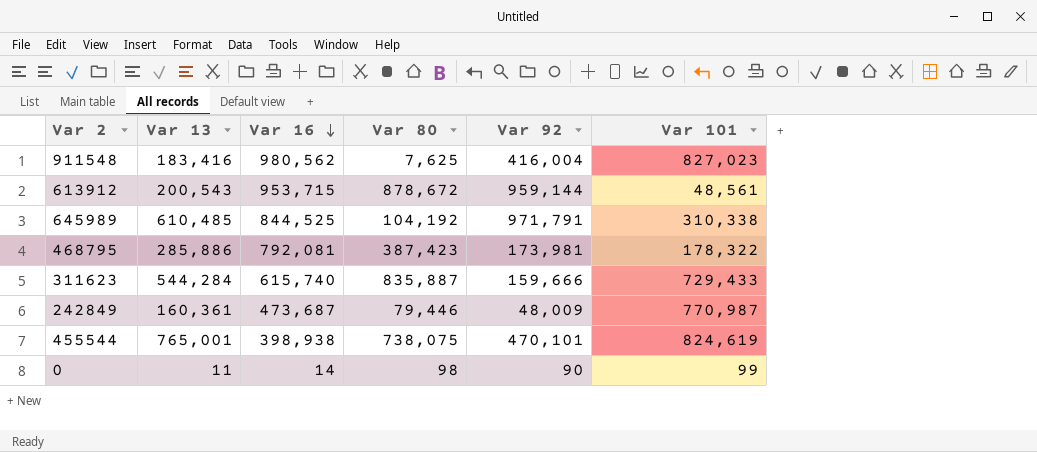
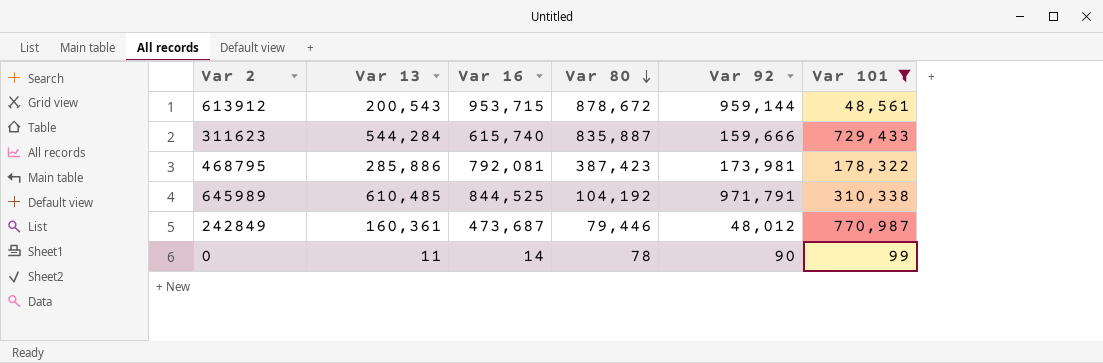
filter: none -> Var 101 <= 770,987
row order: Var 16 descending -> Var 80 descending
242849 | Var 92: 48,009 -> 48,012
0 | Var 80: 98 -> 78

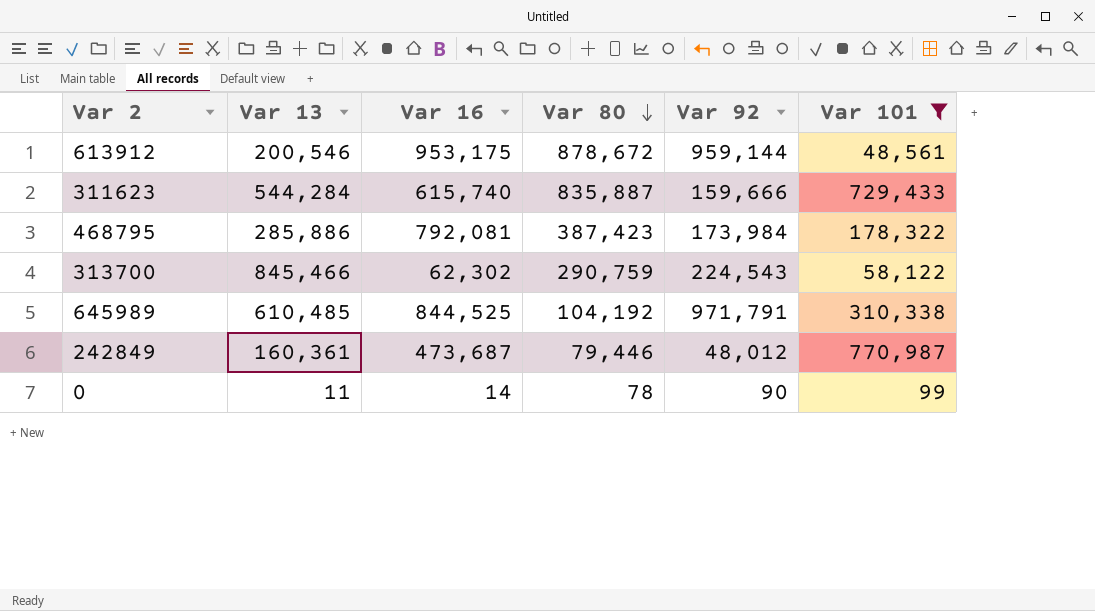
613912 | Var 13: 200,543 -> 200,546
613912 | Var 16: 953,715 -> 953,175
468795 | Var 92: 173,981 -> 173,984
row 313700: none -> 845,466 | 62,302 | 290,759 | 224,543 | 58,122

